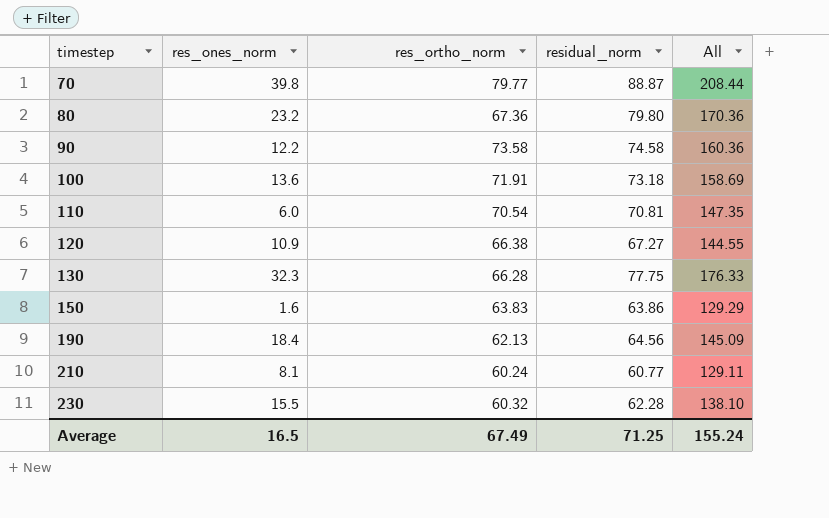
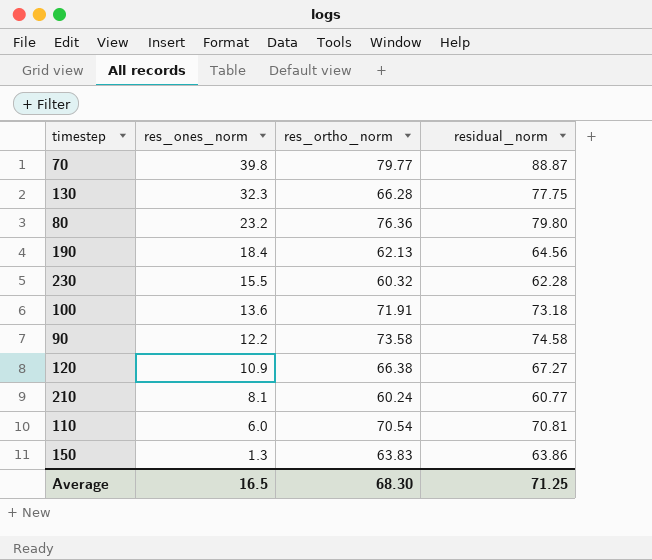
row order: timestep ascending -> res_ones_norm descending
column All | formula: [res_ones_norm] + [res_ortho_norm] + [residual_norm] -> none
80 | res_ortho_norm: 67.36 -> 76.36
150 | res_ones_norm: 1.6 -> 1.3
Average | res_ortho_norm: 67.49 -> 68.30

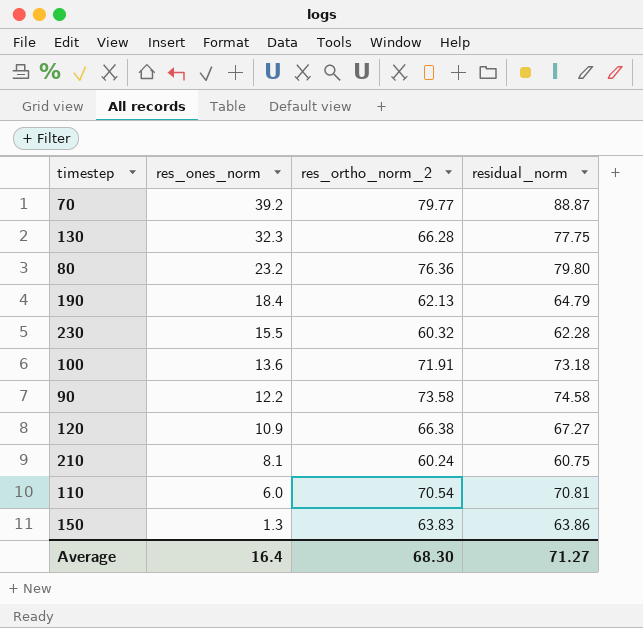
column name: res_ortho_norm -> res_ortho_norm_2
70 | res_ones_norm: 39.8 -> 39.2
190 | residual_norm: 64.56 -> 64.79
210 | residual_norm: 60.77 -> 60.75
Average | res_ones_norm: 16.5 -> 16.4
Average | residual_norm: 71.25 -> 71.27

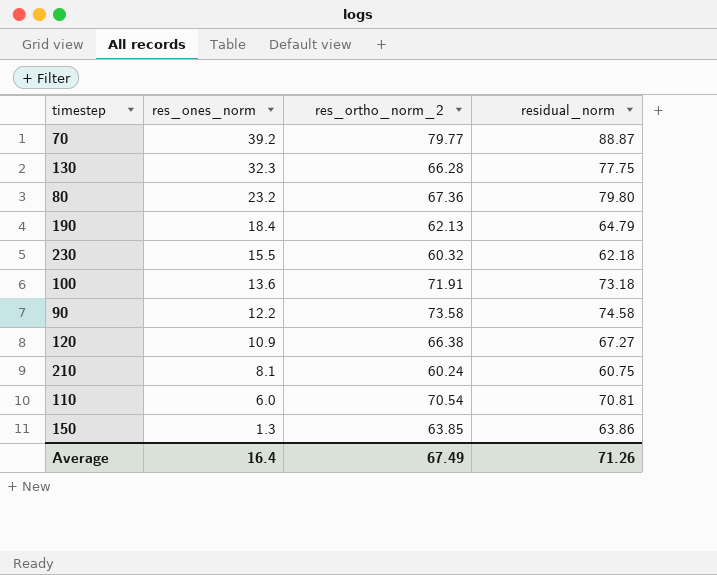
80 | res_ortho_norm_2: 76.36 -> 67.36
230 | residual_norm: 62.28 -> 62.18
150 | res_ortho_norm_2: 63.83 -> 63.85
Average | res_ortho_norm_2: 68.30 -> 67.49
Average | residual_norm: 71.27 -> 71.26

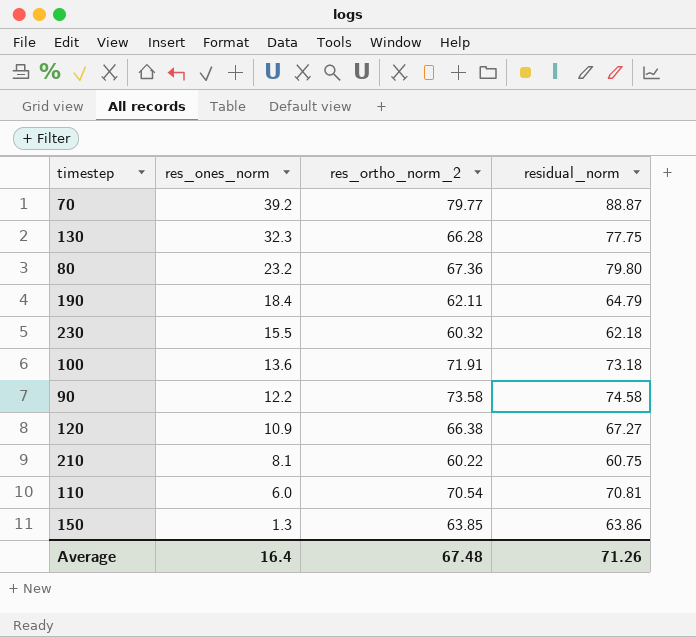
190 | res_ortho_norm_2: 62.13 -> 62.11
210 | res_ortho_norm_2: 60.24 -> 60.22
Average | res_ortho_norm_2: 67.49 -> 67.48

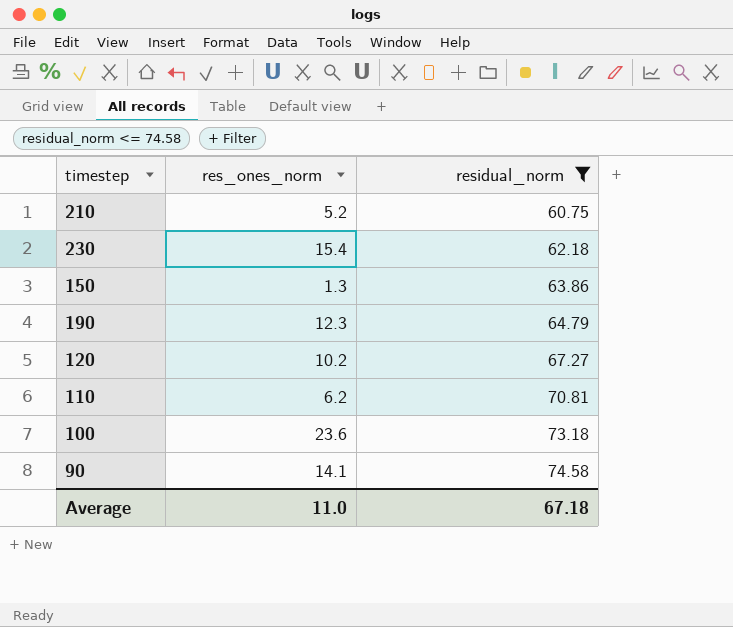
filter: none -> residual_norm <= 74.58
row order: res_ones_norm descending -> residual_norm ascending
column res_ortho_norm_2 | position: 3 -> none
210 | res_ones_norm: 8.1 -> 5.2
230 | res_ones_norm: 15.5 -> 15.4
190 | res_ones_norm: 18.4 -> 12.3
120 | res_ones_norm: 10.9 -> 10.2
110 | res_ones_norm: 6.0 -> 6.2
100 | res_ones_norm: 13.6 -> 23.6
90 | res_ones_norm: 12.2 -> 14.1
Average | res_ones_norm: 16.4 -> 11.0
Average | residual_norm: 71.26 -> 67.18

